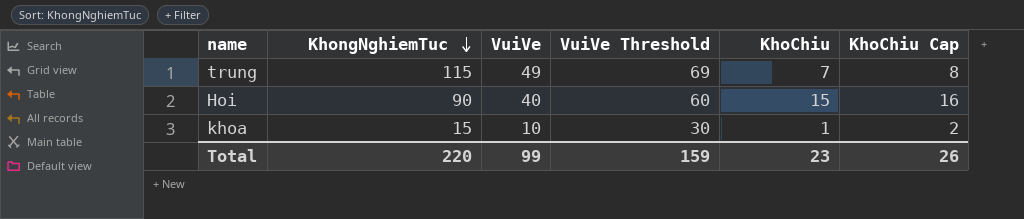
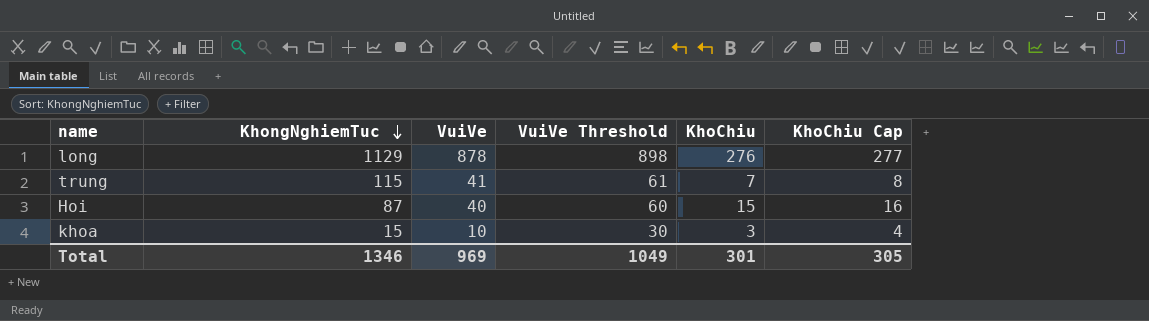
row long: none -> 1129 | 878 | 898 | 276 | 277
trung | VuiVe: 49 -> 41
trung | VuiVe Threshold: 69 -> 61
Hoi | KhongNghiemTuc: 90 -> 87
khoa | KhoChiu: 1 -> 3
khoa | KhoChiu Cap: 2 -> 4
Total | KhongNghiemTuc: 220 -> 1346
Total | VuiVe: 99 -> 969
Total | VuiVe Threshold: 159 -> 1049
Total | KhoChiu: 23 -> 301
Total | KhoChiu Cap: 26 -> 305

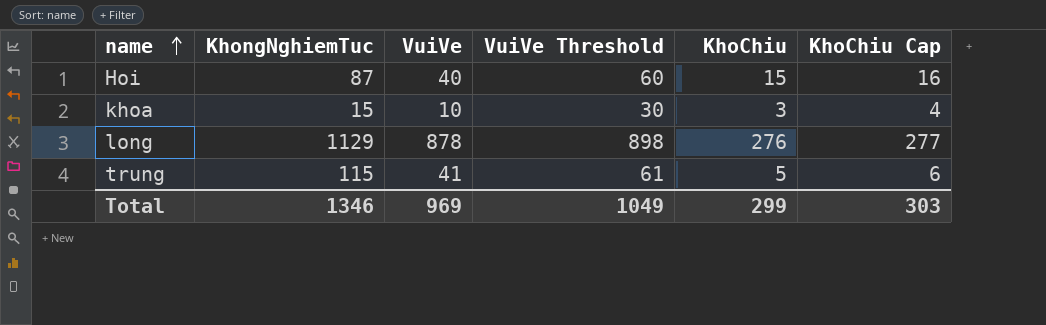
row order: KhongNghiemTuc descending -> name ascending
trung | KhoChiu: 7 -> 5
trung | KhoChiu Cap: 8 -> 6
Total | KhoChiu: 301 -> 299
Total | KhoChiu Cap: 305 -> 303

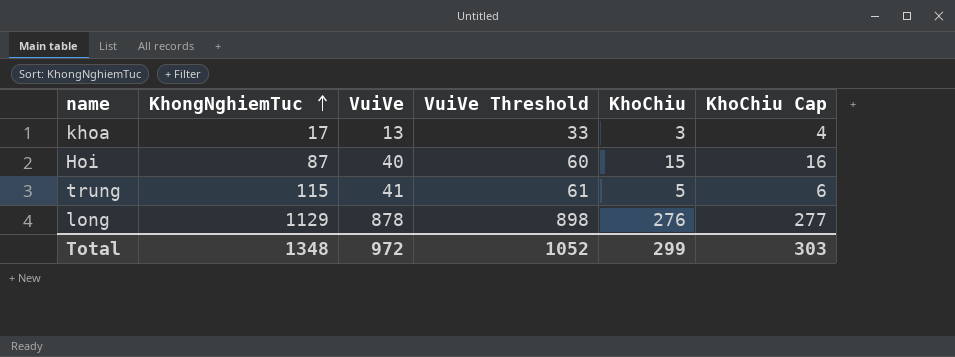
row order: name ascending -> KhongNghiemTuc ascending
khoa | KhongNghiemTuc: 15 -> 17
khoa | VuiVe: 10 -> 13
khoa | VuiVe Threshold: 30 -> 33
Total | KhongNghiemTuc: 1346 -> 1348
Total | VuiVe: 969 -> 972
Total | VuiVe Threshold: 1049 -> 1052

